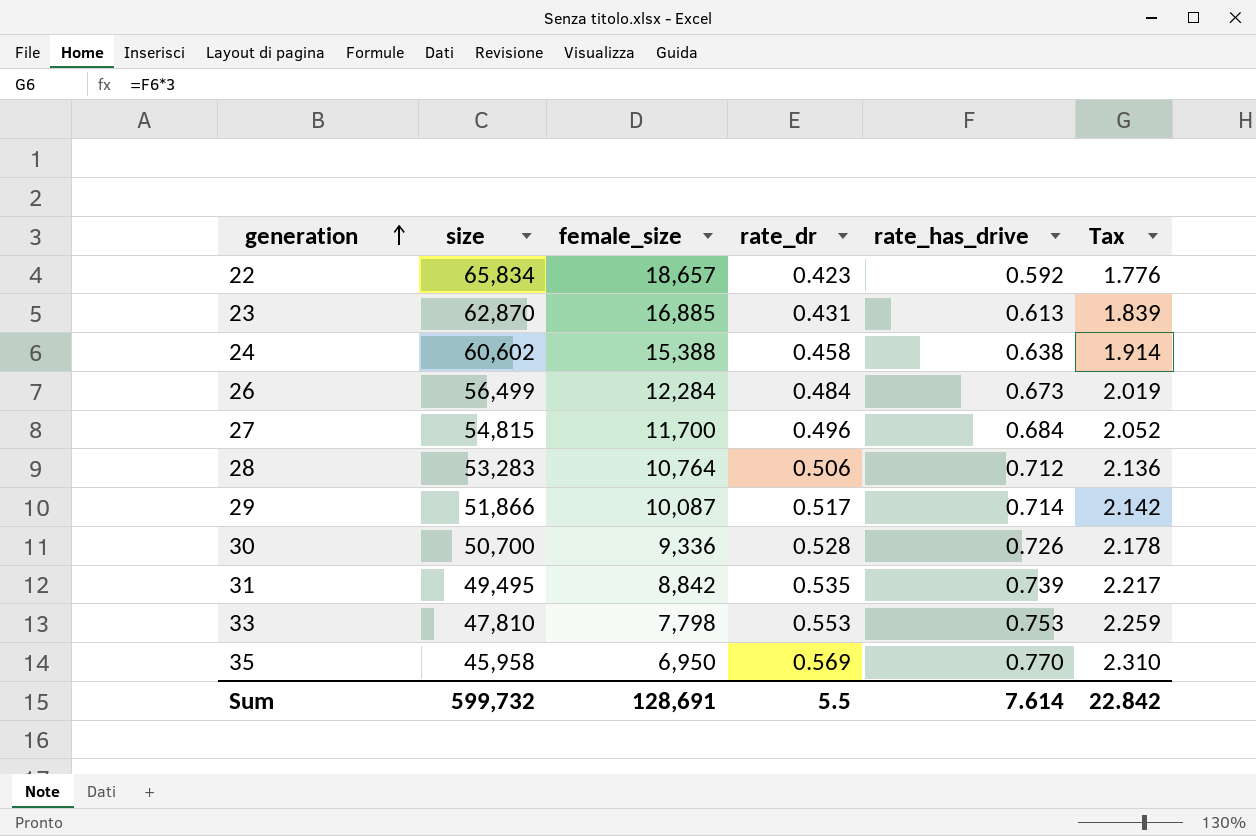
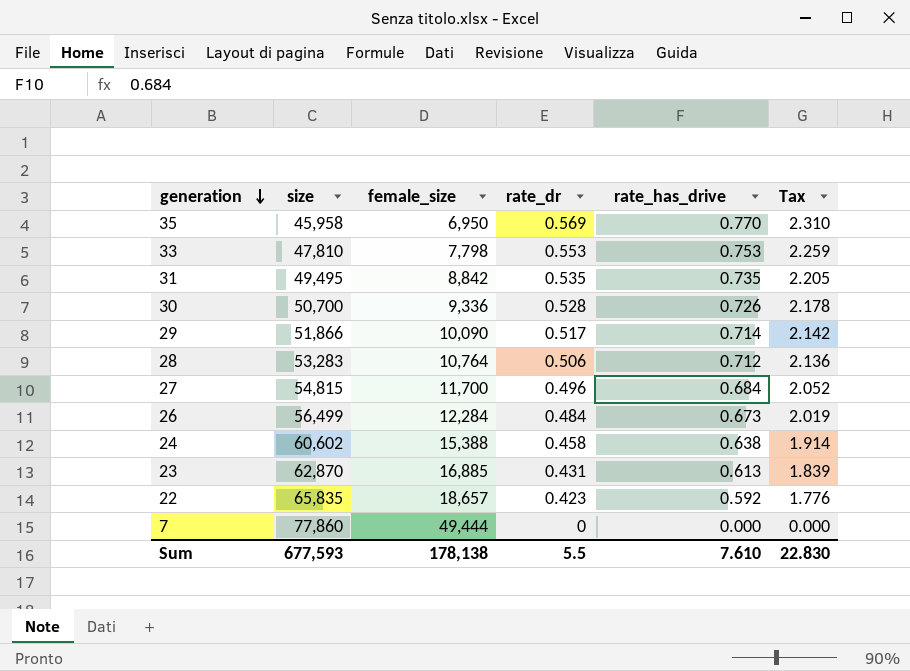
row order: generation ascending -> generation descending
31 | rate_has_drive: 0.739 -> 0.735
31 | Tax: 2.217 -> 2.205
29 | female_size: 10,087 -> 10,090
22 | size: 65,834 -> 65,835
row 7: none -> 77,860 | 49,444 | 0 | 0.000 | 0.000
Sum | size: 599,732 -> 677,593
Sum | female_size: 128,691 -> 178,138
Sum | rate_has_drive: 7.614 -> 7.610
Sum | Tax: 22.842 -> 22.830

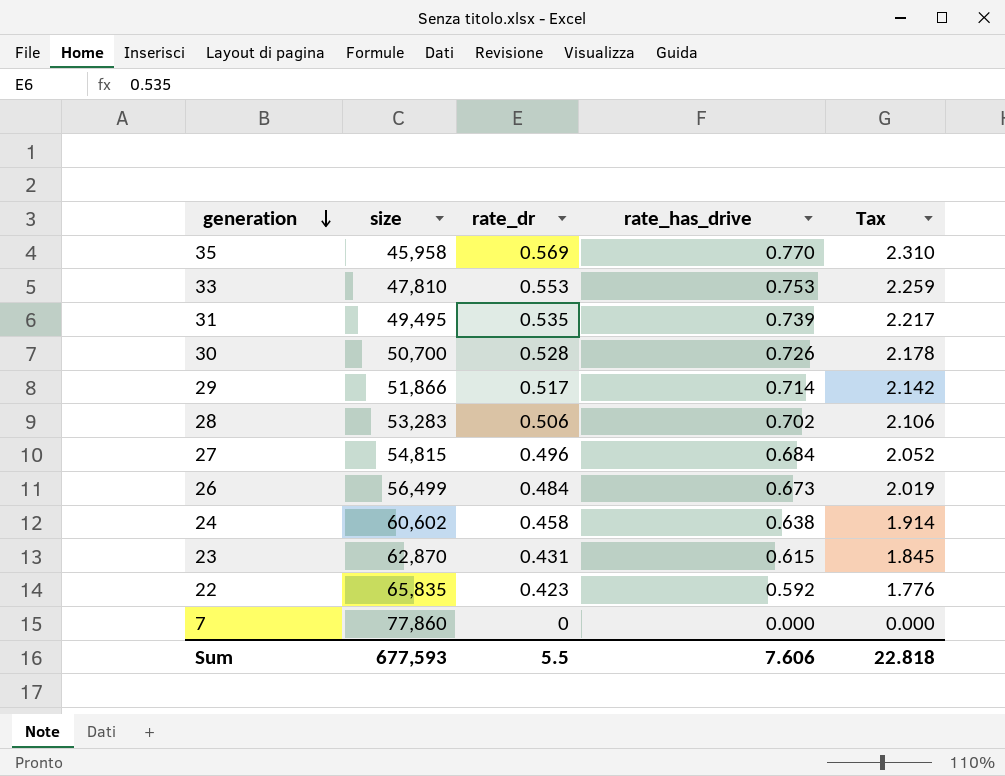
column female_size | position: 3 -> none
31 | rate_has_drive: 0.735 -> 0.739
31 | Tax: 2.205 -> 2.217
28 | rate_has_drive: 0.712 -> 0.702
28 | Tax: 2.136 -> 2.106
23 | rate_has_drive: 0.613 -> 0.615
23 | Tax: 1.839 -> 1.845
Sum | rate_has_drive: 7.610 -> 7.606
Sum | Tax: 22.830 -> 22.818

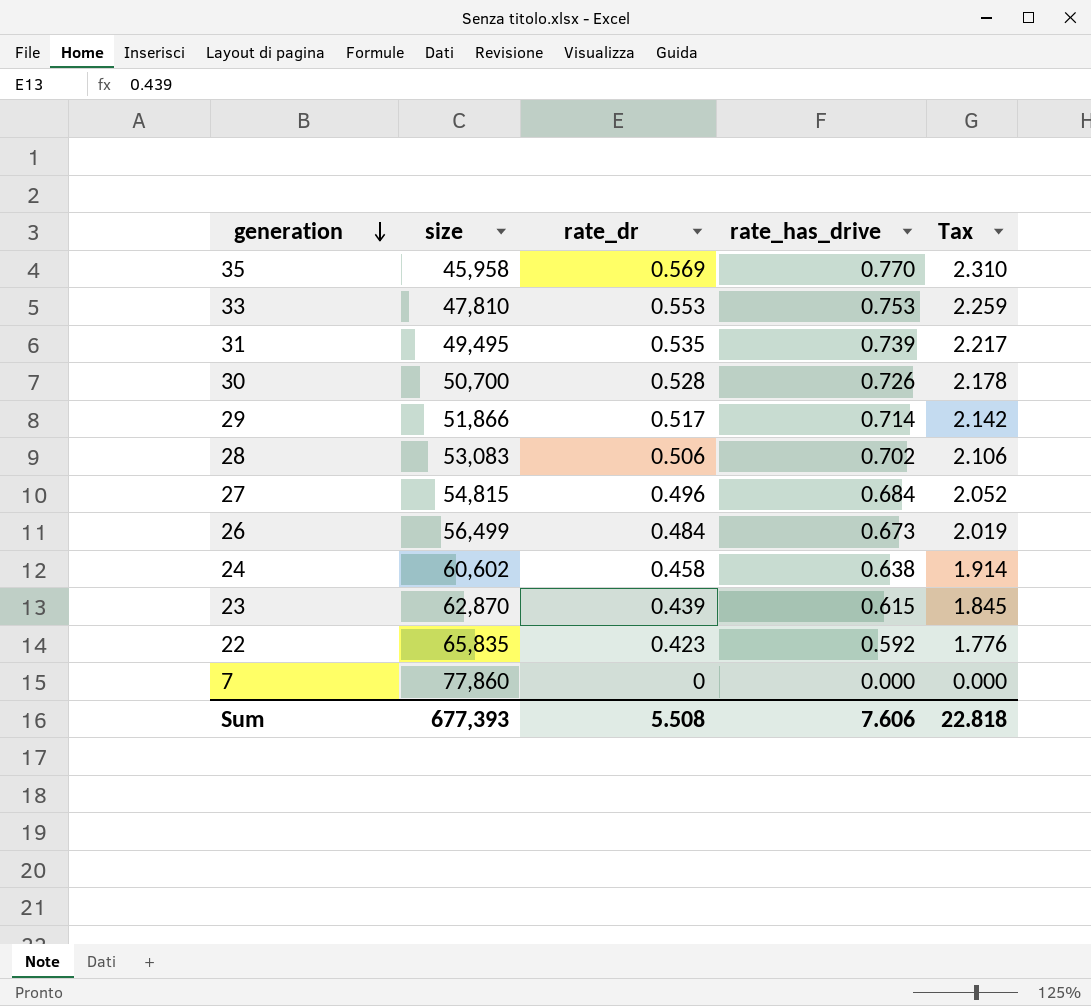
28 | size: 53,283 -> 53,083
23 | rate_dr: 0.431 -> 0.439
Sum | size: 677,593 -> 677,393
Sum | rate_dr: 5.5 -> 5.508

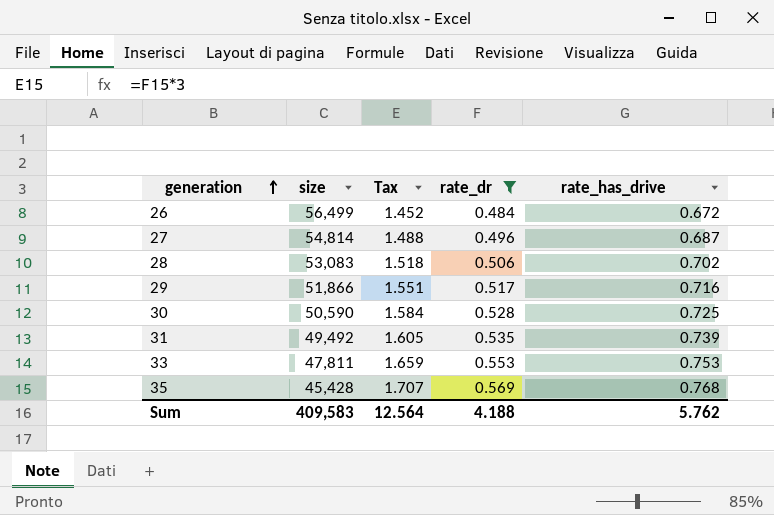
filter: none -> rate_dr >= 0.484
row order: generation descending -> generation ascending
column Tax | formula: [rate_has_drive] * 3 -> [rate_dr] * 3
column Tax | position: 5 -> 3
26 | rate_has_drive: 0.673 -> 0.672
27 | size: 54,815 -> 54,814
27 | rate_has_drive: 0.684 -> 0.687
29 | rate_has_drive: 0.714 -> 0.716
30 | size: 50,700 -> 50,590
30 | rate_has_drive: 0.726 -> 0.725
31 | size: 49,495 -> 49,492
33 | size: 47,810 -> 47,811
35 | size: 45,958 -> 45,428
35 | rate_has_drive: 0.770 -> 0.768
Sum | size: 677,393 -> 409,583
Sum | Tax: 22.818 -> 12.564
Sum | rate_dr: 5.508 -> 4.188
Sum | rate_has_drive: 7.606 -> 5.762

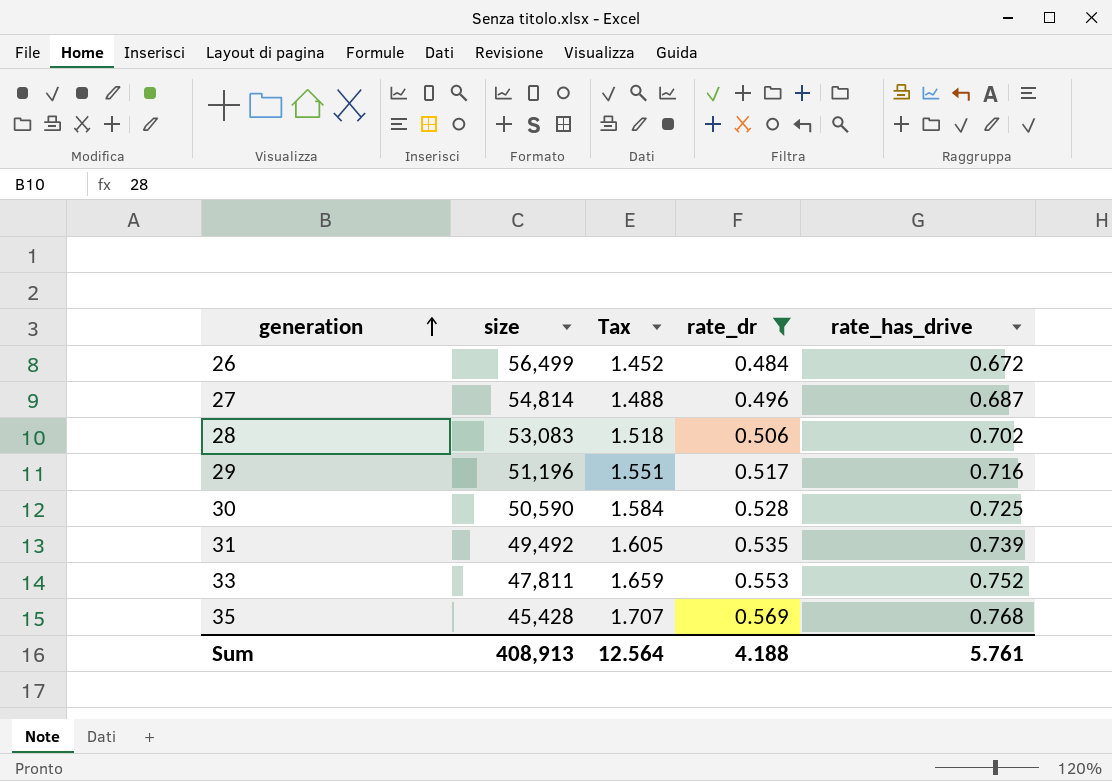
29 | size: 51,866 -> 51,196
33 | rate_has_drive: 0.753 -> 0.752
Sum | size: 409,583 -> 408,913
Sum | rate_has_drive: 5.762 -> 5.761

